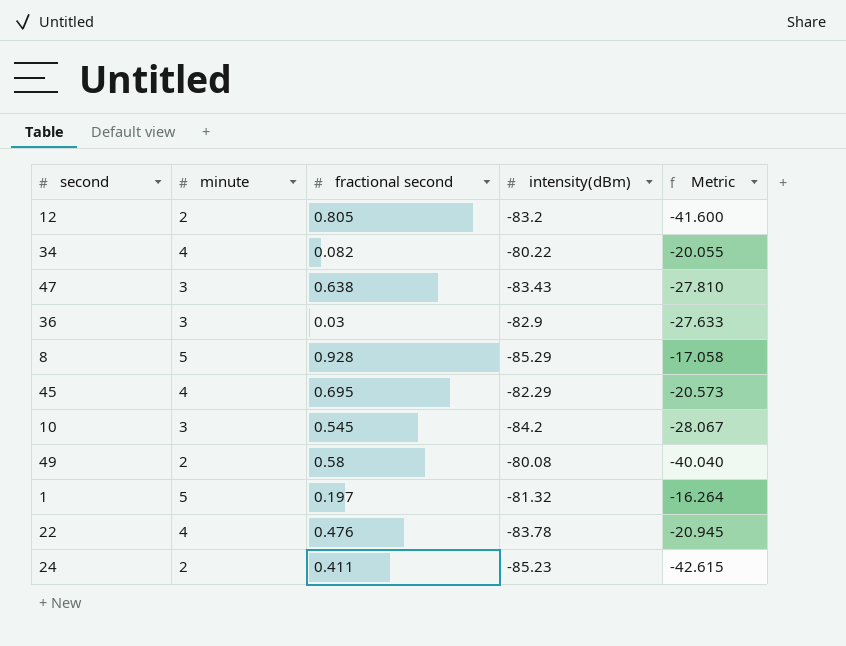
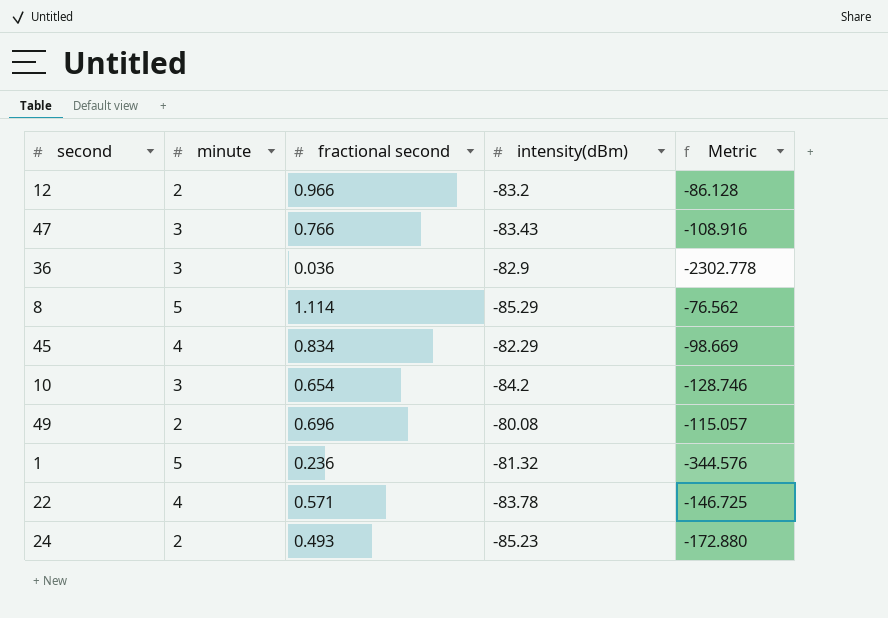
column Metric | formula: [intensity(dBm)] / [minute] -> [intensity(dBm)] / [fractional second]
row 34: 4 | 0.082 | -80.22 | -20.055 -> none
12 | fractional second: 0.805 -> 0.966
47 | fractional second: 0.638 -> 0.766
36 | fractional second: 0.03 -> 0.036
8 | fractional second: 0.928 -> 1.114
45 | fractional second: 0.695 -> 0.834
10 | fractional second: 0.545 -> 0.654
49 | fractional second: 0.58 -> 0.696
1 | fractional second: 0.197 -> 0.236
22 | fractional second: 0.476 -> 0.571
24 | fractional second: 0.411 -> 0.493

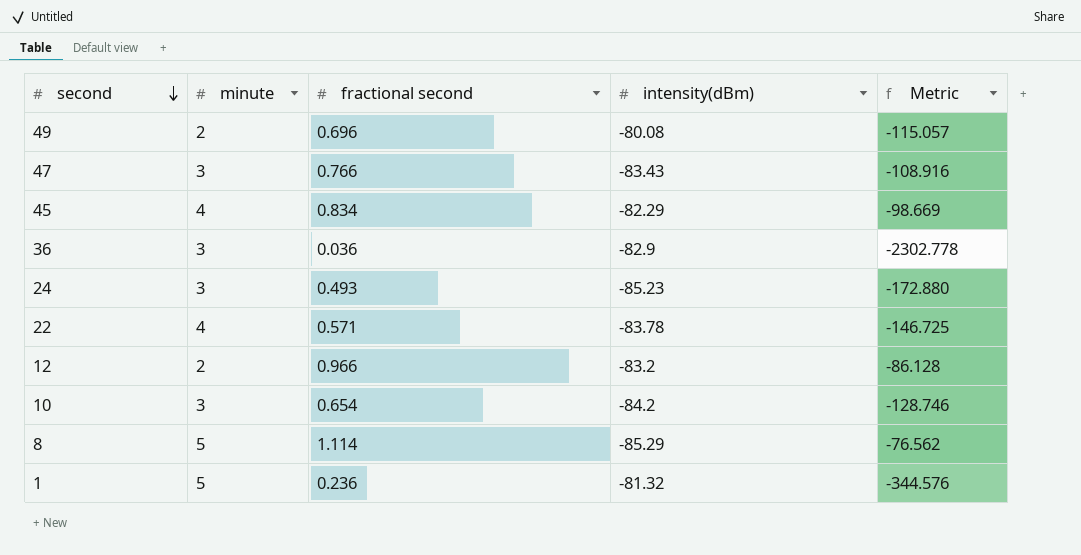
row order: none -> second descending
24 | minute: 2 -> 3

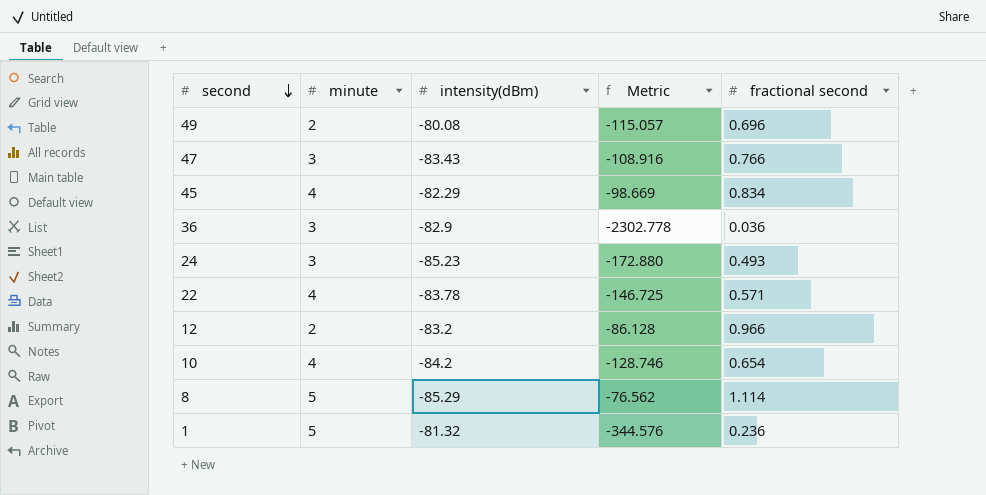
column fractional second | position: 3 -> 5
10 | minute: 3 -> 4

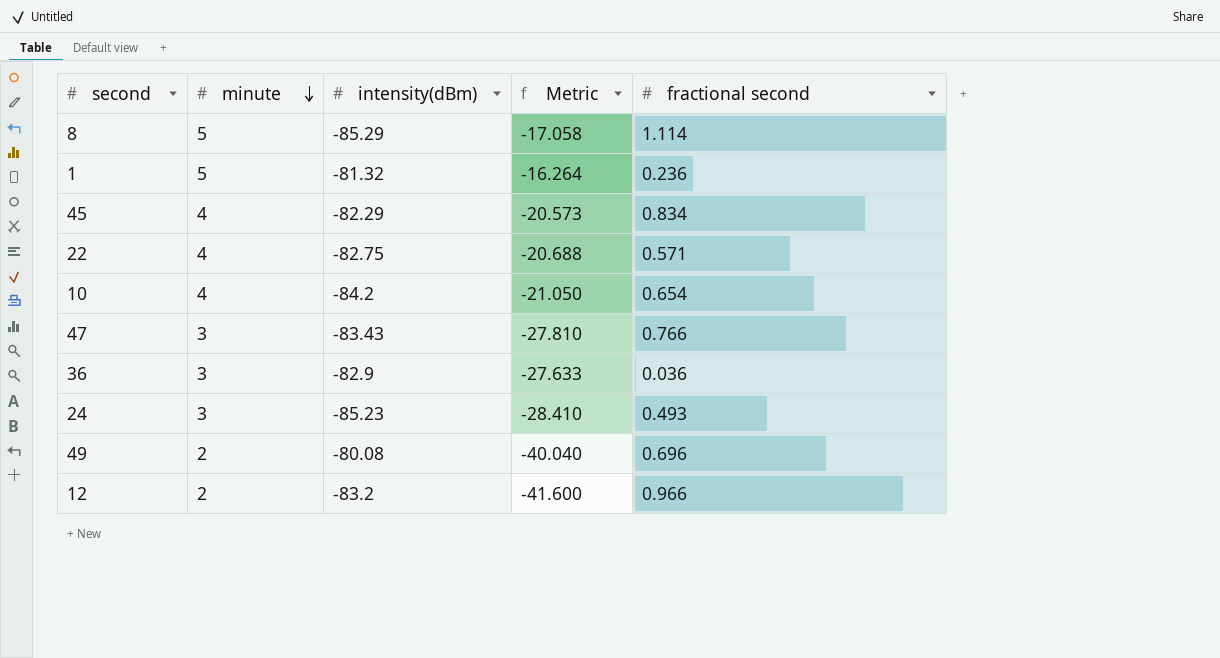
row order: second descending -> minute descending
column Metric | formula: [intensity(dBm)] / [fractional second] -> [intensity(dBm)] / [minute]
22 | intensity(dBm): -83.78 -> -82.75

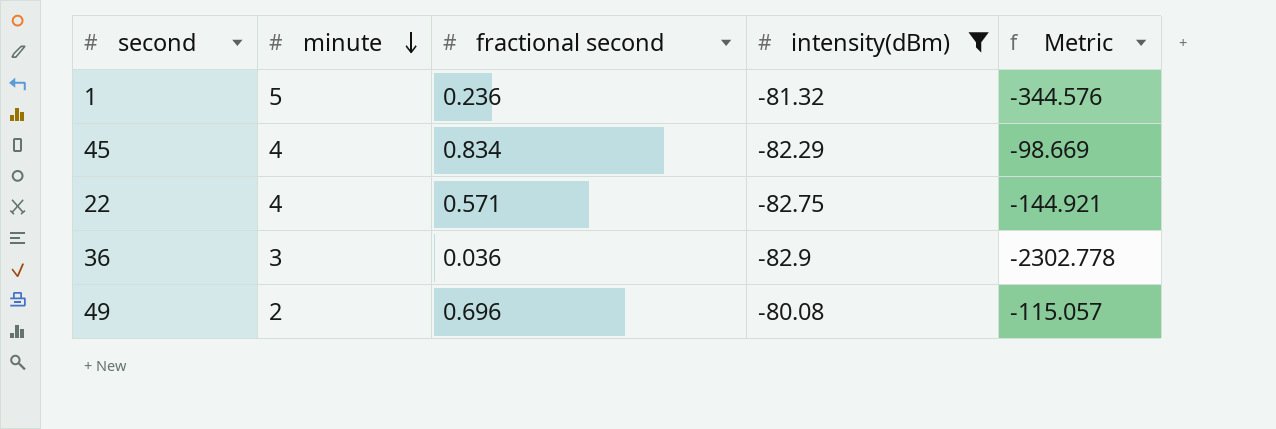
filter: none -> intensity(dBm) >= -82.9
column fractional second | position: 5 -> 3
column Metric | formula: [intensity(dBm)] / [minute] -> [intensity(dBm)] / [fractional second]

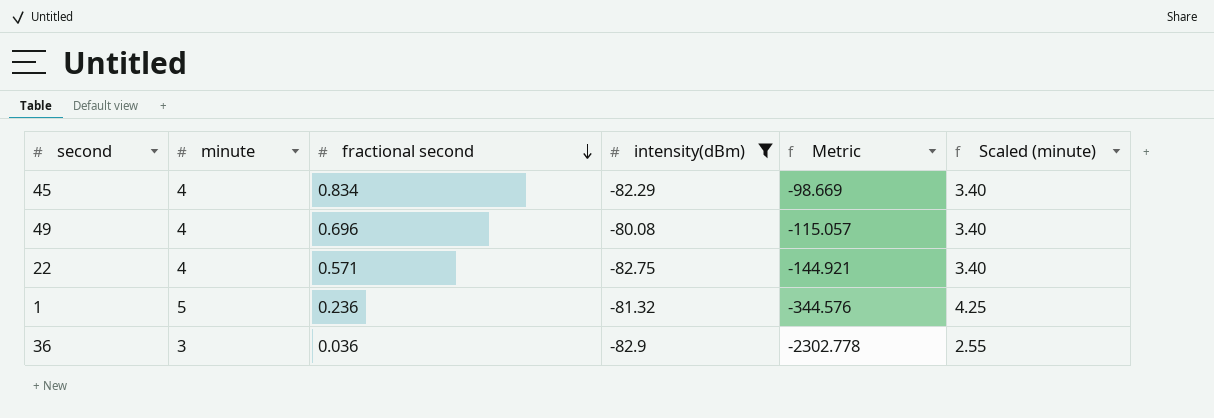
row order: minute descending -> fractional second descending
column Scaled (minute) | formula: none -> [minute] * 0.85
49 | minute: 2 -> 4

